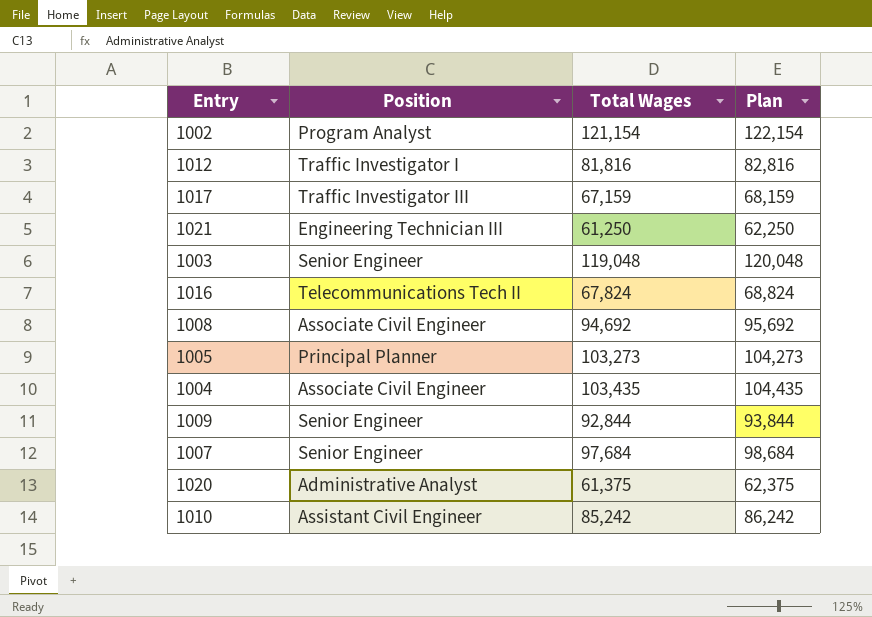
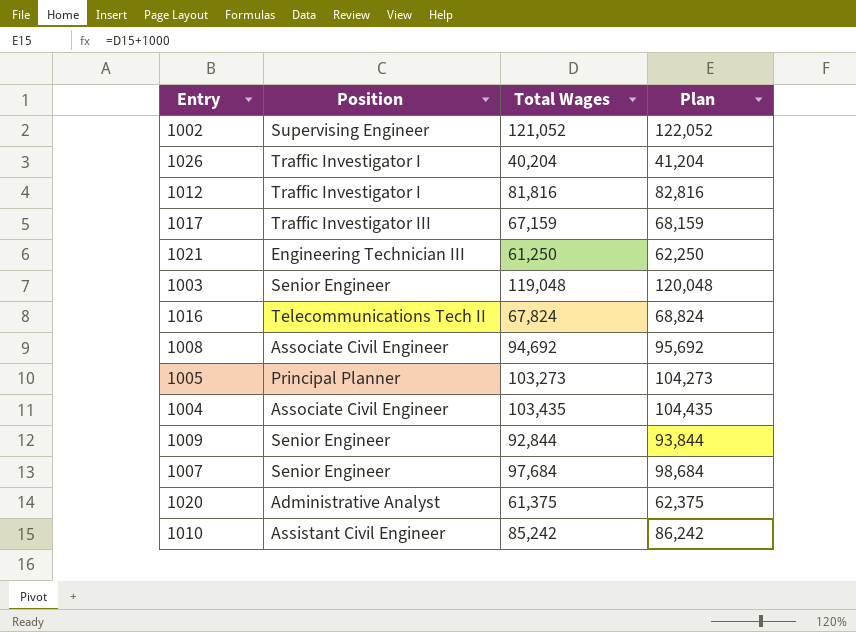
1002 | Position: Program Analyst -> Supervising Engineer
1002 | Total Wages: 121,154 -> 121,052
1002 | Plan: 122,154 -> 122,052
row 1026: none -> Traffic Investigator I | 40,204 | 41,204

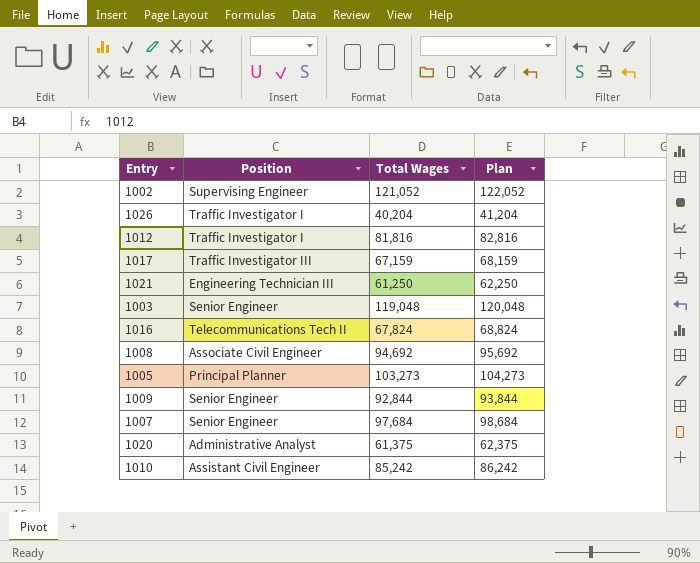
row 1004: Associate Civil Engineer | 103,435 | 104,435 -> none

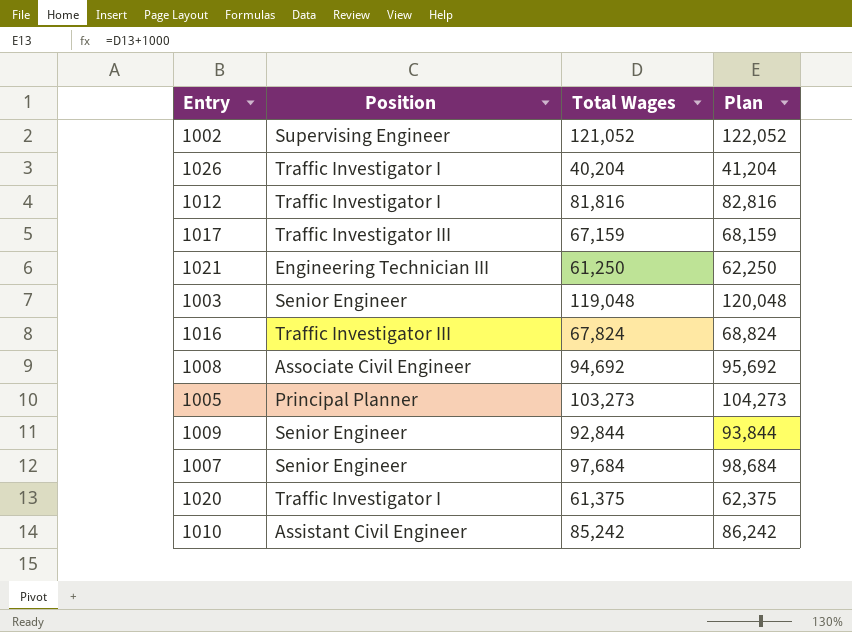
1016 | Position: Telecommunications Tech II -> Traffic Investigator III
1020 | Position: Administrative Analyst -> Traffic Investigator I

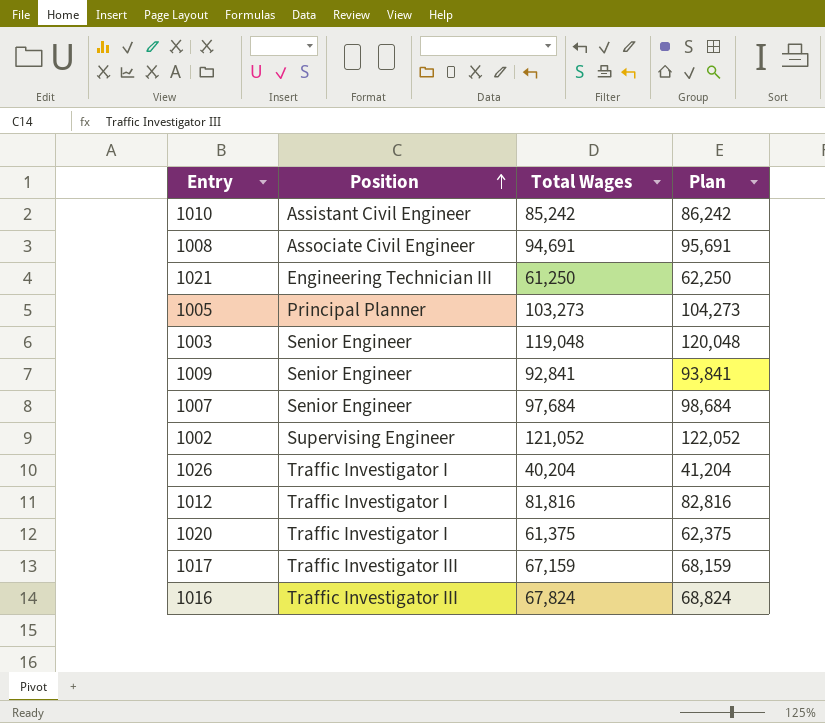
row order: none -> Position ascending
1008 | Total Wages: 94,692 -> 94,691
1008 | Plan: 95,692 -> 95,691
1009 | Total Wages: 92,844 -> 92,841
1009 | Plan: 93,844 -> 93,841

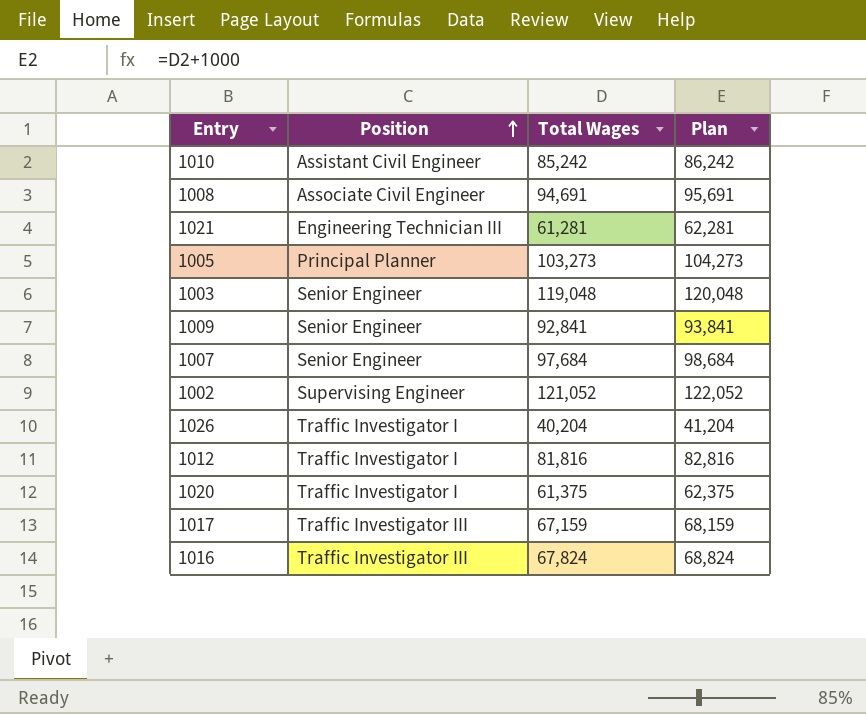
1021 | Total Wages: 61,250 -> 61,281
1021 | Plan: 62,250 -> 62,281

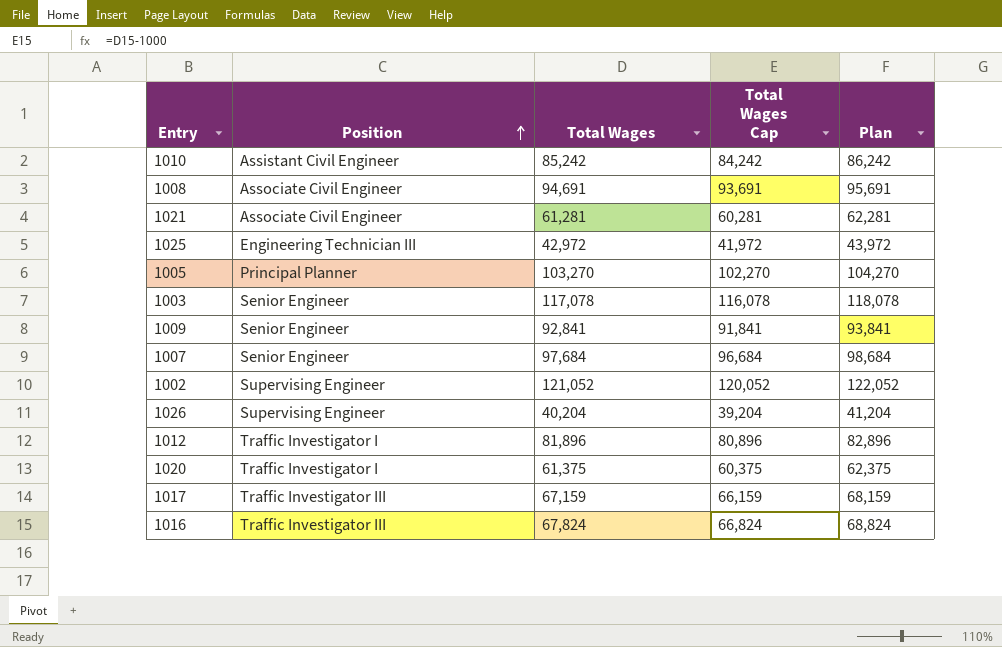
column Total Wages Cap | formula: none -> [Total Wages] - 1000
1021 | Position: Engineering Technician III -> Associate Civil Engineer
row 1025: none -> Engineering Technician III | 42,972 | 41,972 | 43,972
1005 | Total Wages: 103,273 -> 103,270
1005 | Plan: 104,273 -> 104,270
1003 | Total Wages: 119,048 -> 117,078
1003 | Plan: 120,048 -> 118,078
1026 | Position: Traffic Investigator I -> Supervising Engineer
1012 | Total Wages: 81,816 -> 81,896
1012 | Plan: 82,816 -> 82,896

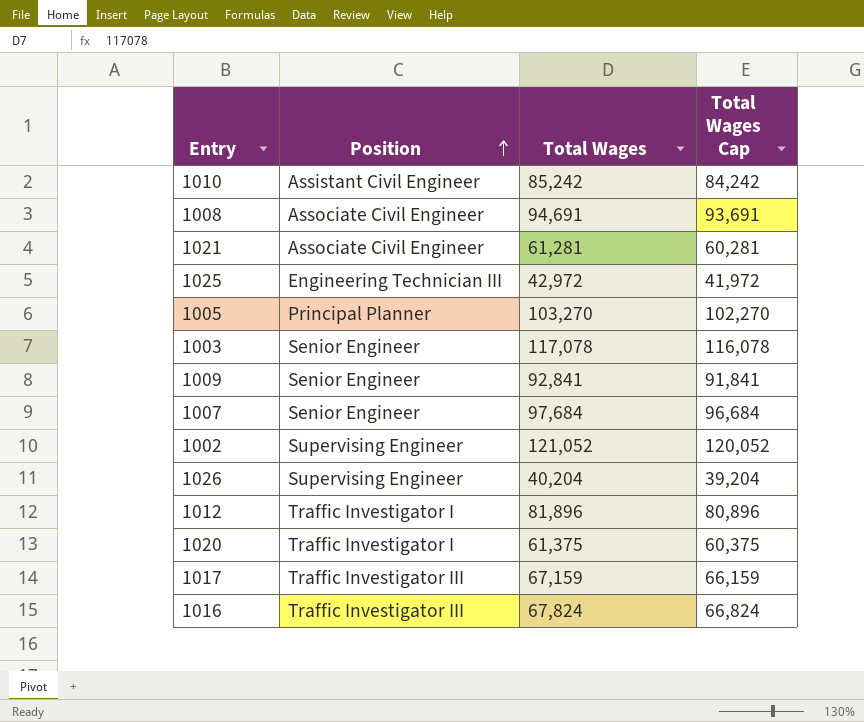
column Plan | formula: [Total Wages] + 1000 -> none

